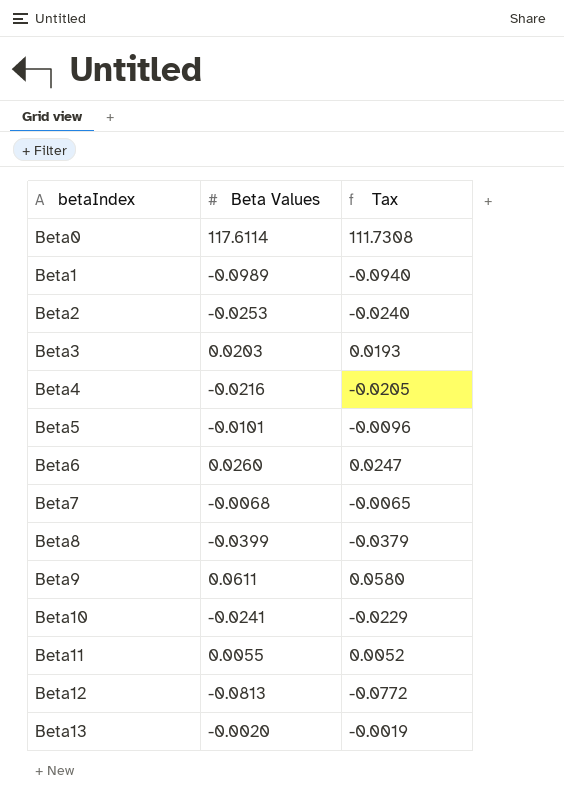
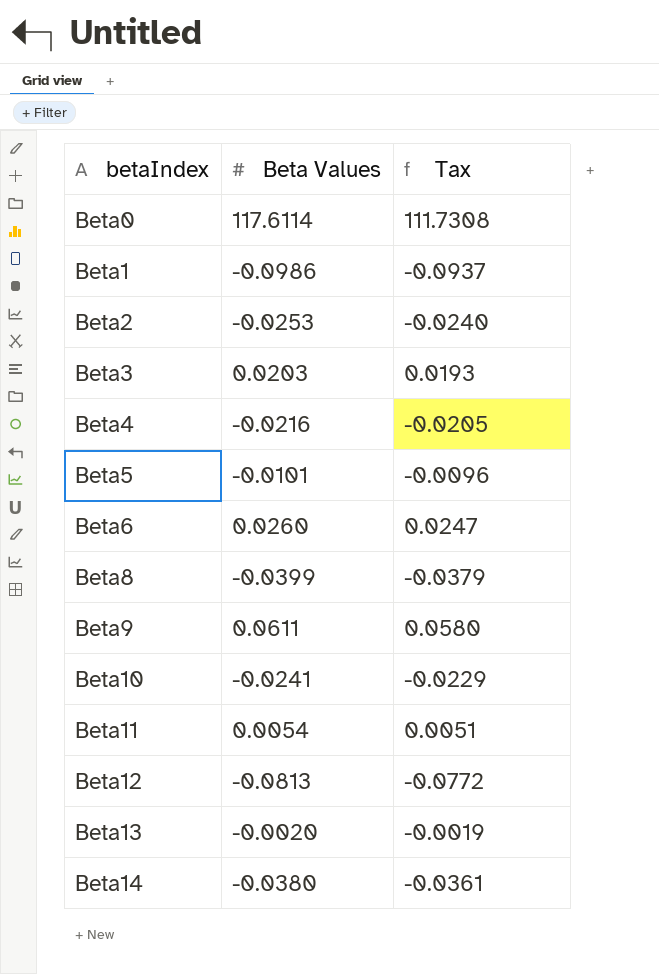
row Beta7: -0.0068 | -0.0065 -> none
Beta1 | Beta Values: -0.0989 -> -0.0986
Beta1 | Tax: -0.0940 -> -0.0937
Beta11 | Beta Values: 0.0055 -> 0.0054
Beta11 | Tax: 0.0052 -> 0.0051
row Beta14: none -> -0.0380 | -0.0361

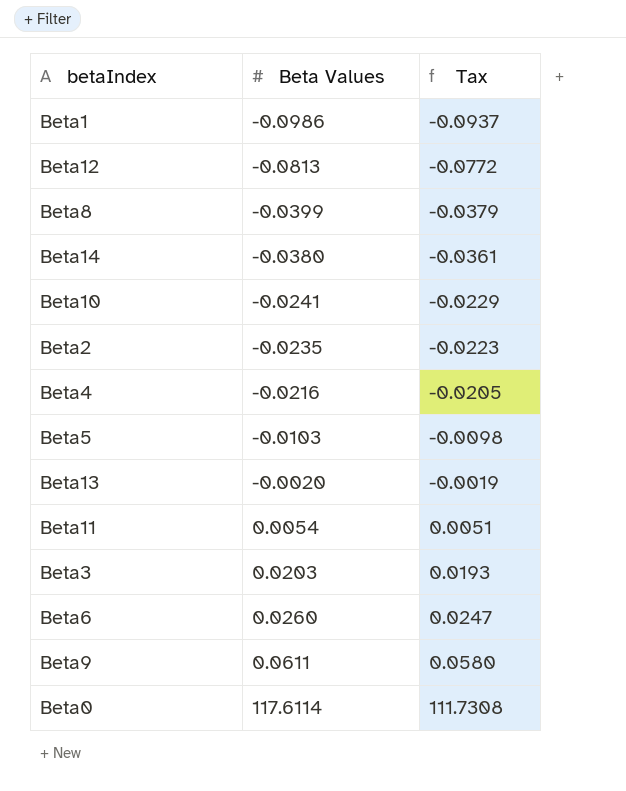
row order: betaIndex ascending -> Beta Values ascending
Beta2 | Beta Values: -0.0253 -> -0.0235
Beta2 | Tax: -0.0240 -> -0.0223
Beta5 | Beta Values: -0.0101 -> -0.0103
Beta5 | Tax: -0.0096 -> -0.0098

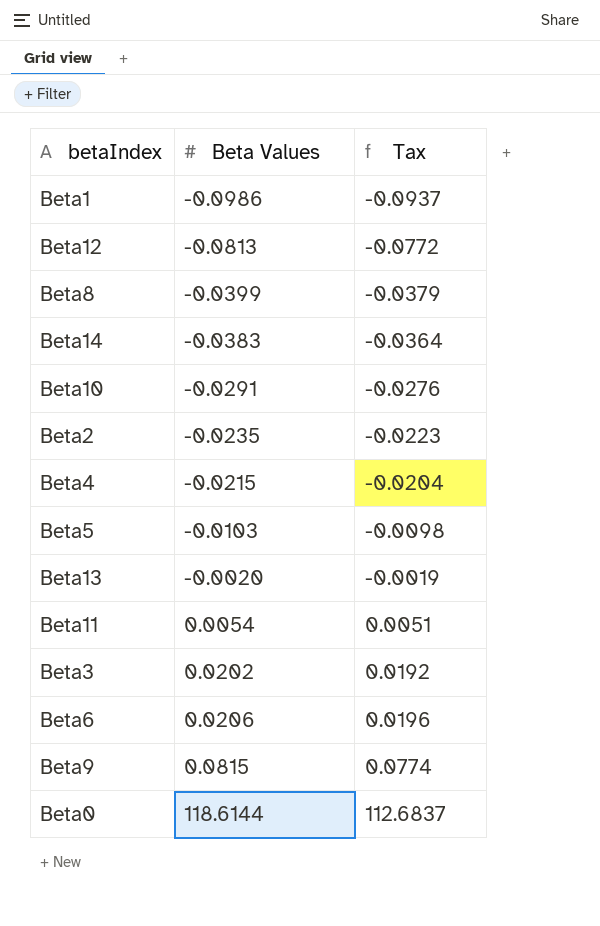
Beta14 | Beta Values: -0.0380 -> -0.0383
Beta14 | Tax: -0.0361 -> -0.0364
Beta10 | Beta Values: -0.0241 -> -0.0291
Beta10 | Tax: -0.0229 -> -0.0276
Beta4 | Beta Values: -0.0216 -> -0.0215
Beta4 | Tax: -0.0205 -> -0.0204
Beta3 | Beta Values: 0.0203 -> 0.0202
Beta3 | Tax: 0.0193 -> 0.0192
Beta6 | Beta Values: 0.0260 -> 0.0206
Beta6 | Tax: 0.0247 -> 0.0196
Beta9 | Beta Values: 0.0611 -> 0.0815
Beta9 | Tax: 0.0580 -> 0.0774
Beta0 | Beta Values: 117.6114 -> 118.6144
Beta0 | Tax: 111.7308 -> 112.6837

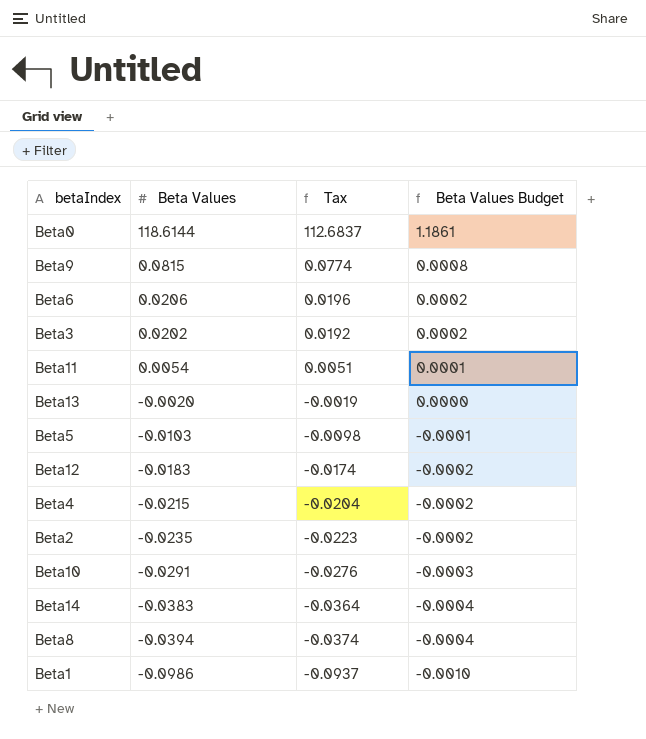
row order: Beta Values ascending -> Beta Values descending
column Beta Values Budget | formula: none -> [Beta Values] * 0.01
Beta12 | Beta Values: -0.0813 -> -0.0183
Beta12 | Tax: -0.0772 -> -0.0174
Beta8 | Beta Values: -0.0399 -> -0.0394
Beta8 | Tax: -0.0379 -> -0.0374

